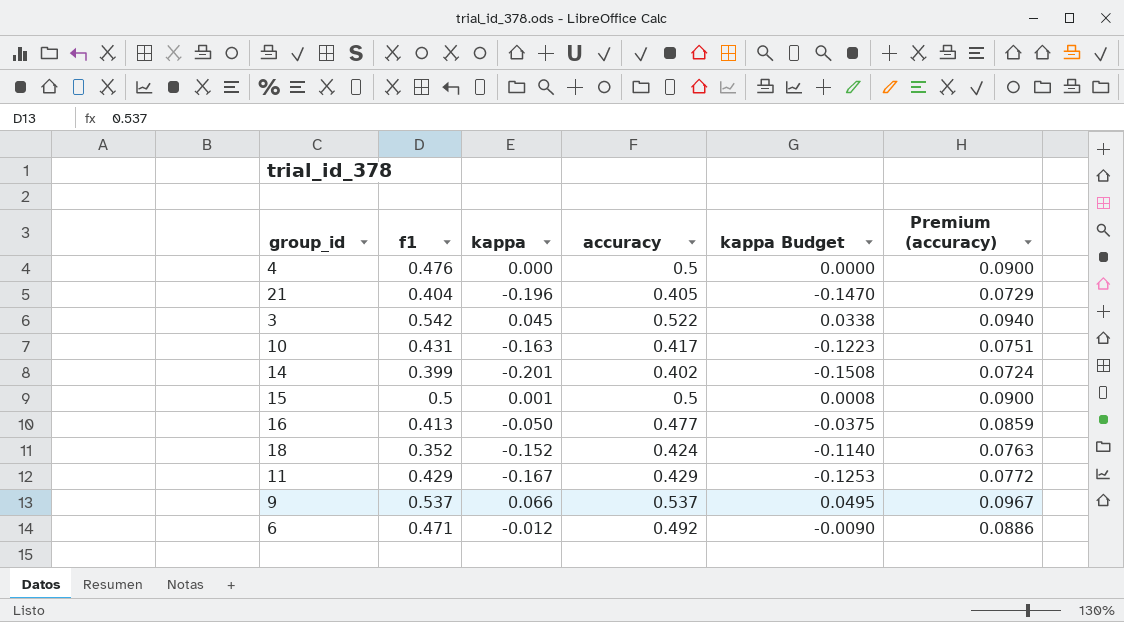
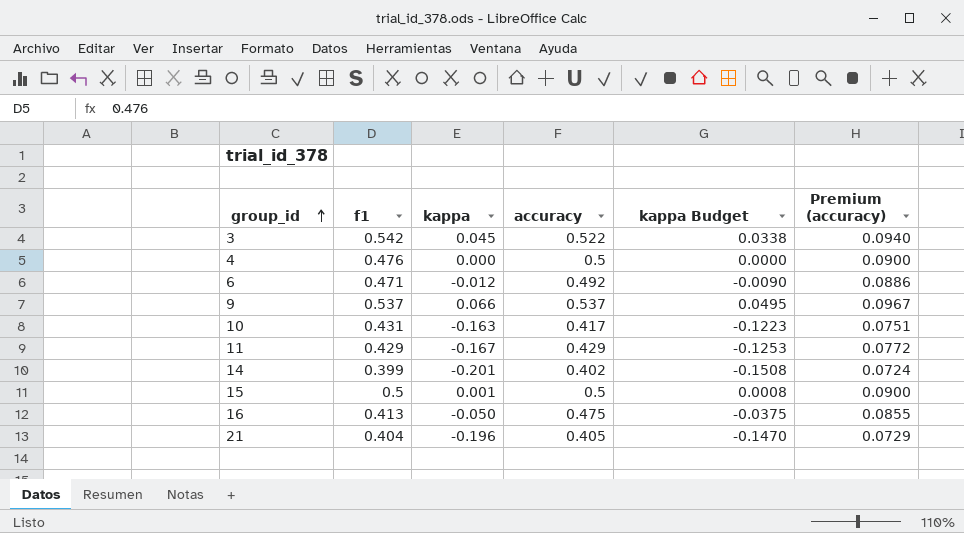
row order: none -> group_id ascending
row 18: 0.352 | -0.152 | 0.424 | -0.1140 | 0.0763 -> none
16 | accuracy: 0.477 -> 0.475
16 | Premium (accuracy): 0.0859 -> 0.0855

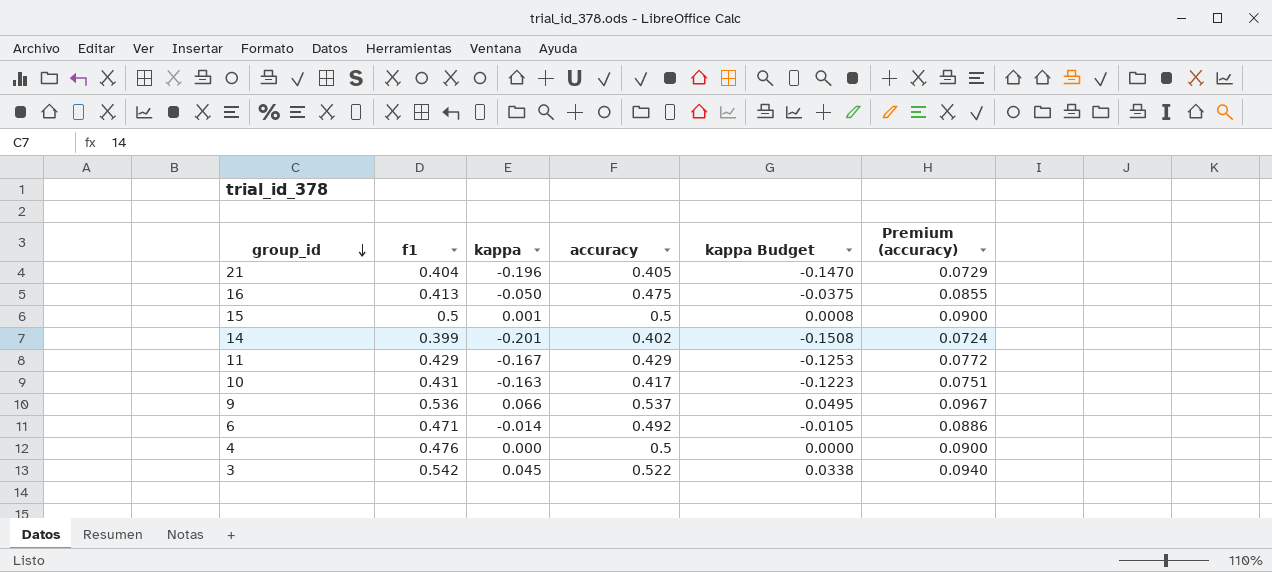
row order: group_id ascending -> group_id descending
9 | f1: 0.537 -> 0.536
6 | kappa: -0.012 -> -0.014
6 | kappa Budget: -0.0090 -> -0.0105

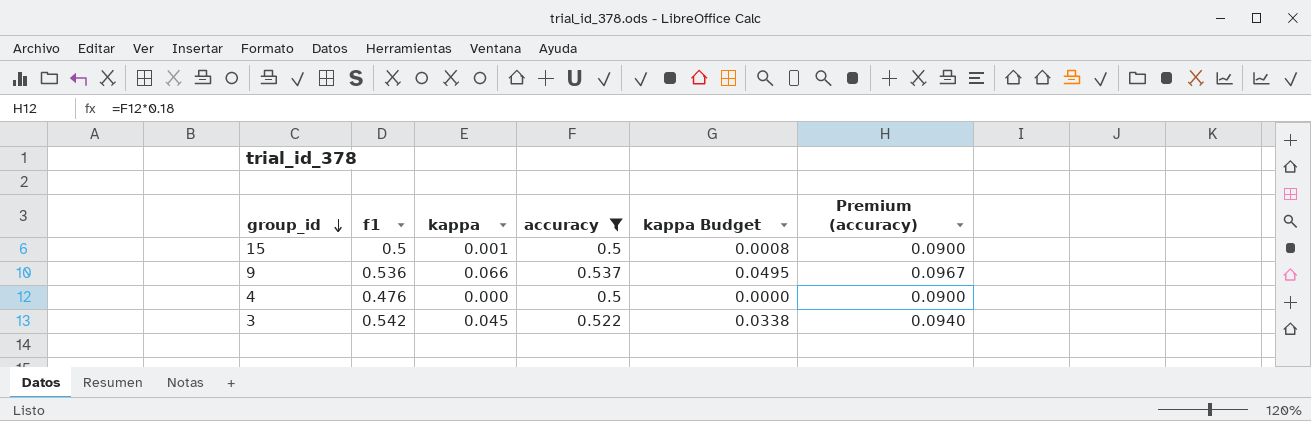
filter: none -> accuracy >= 0.5

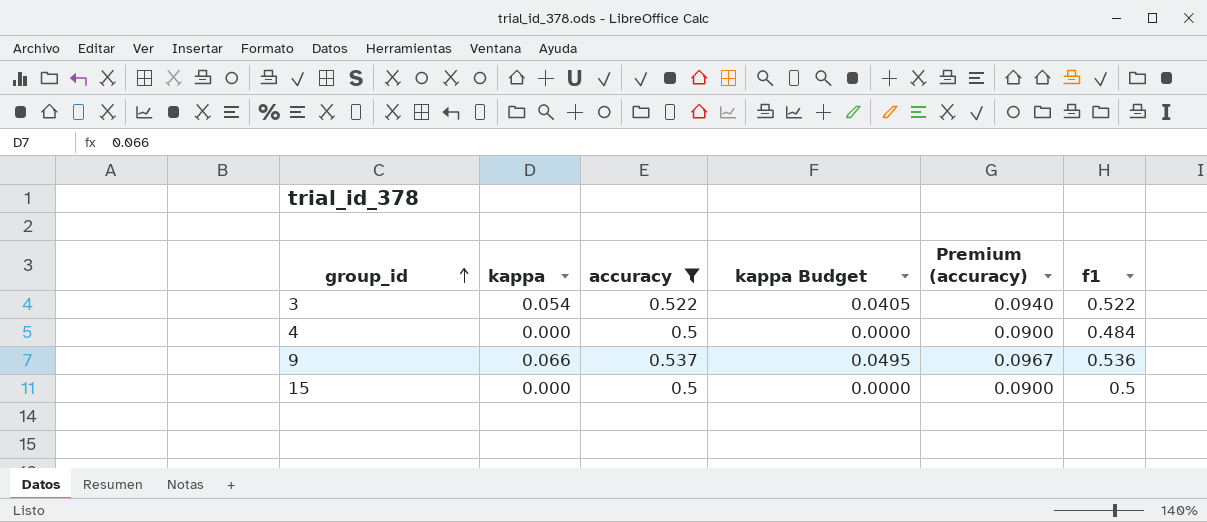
row order: group_id descending -> group_id ascending
column f1 | position: 2 -> 6
3 | kappa: 0.045 -> 0.054
3 | kappa Budget: 0.0338 -> 0.0405
3 | f1: 0.542 -> 0.522
4 | f1: 0.476 -> 0.484
15 | kappa: 0.001 -> 0.000
15 | kappa Budget: 0.0008 -> 0.0000

